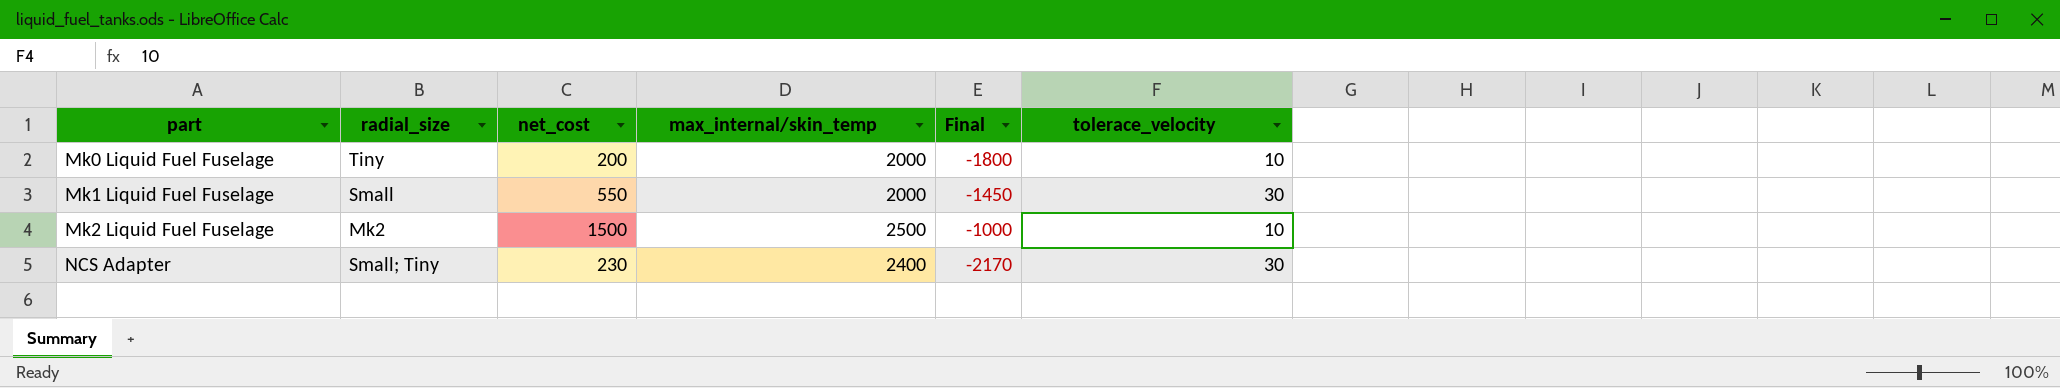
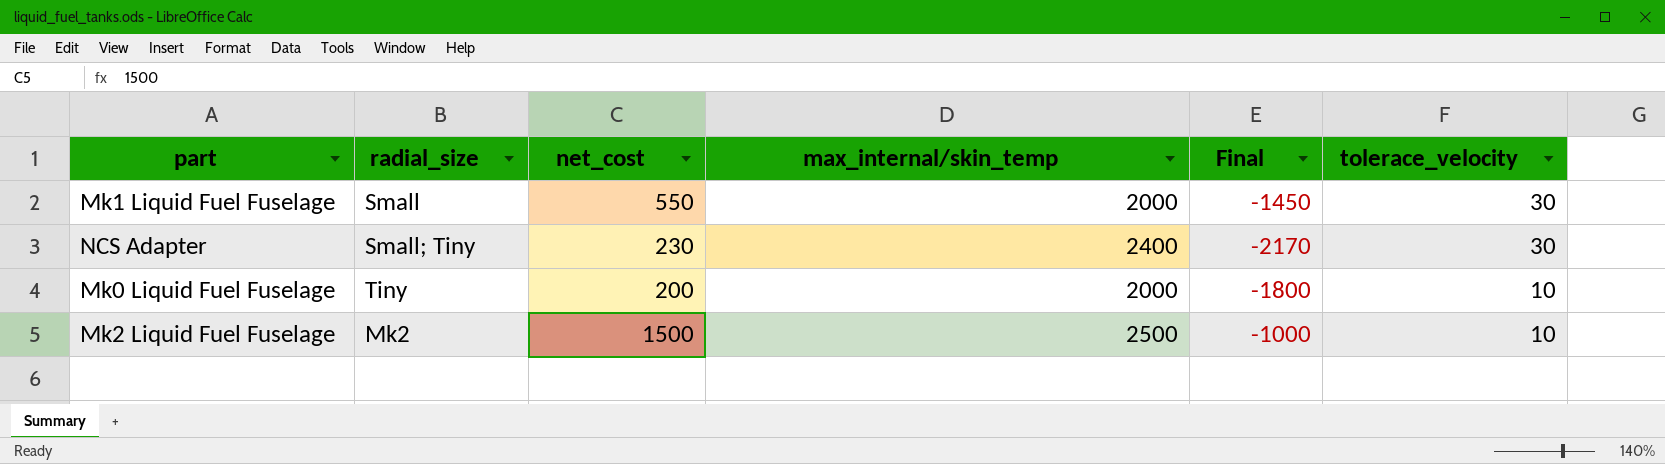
row order: part ascending -> tolerace_velocity descending

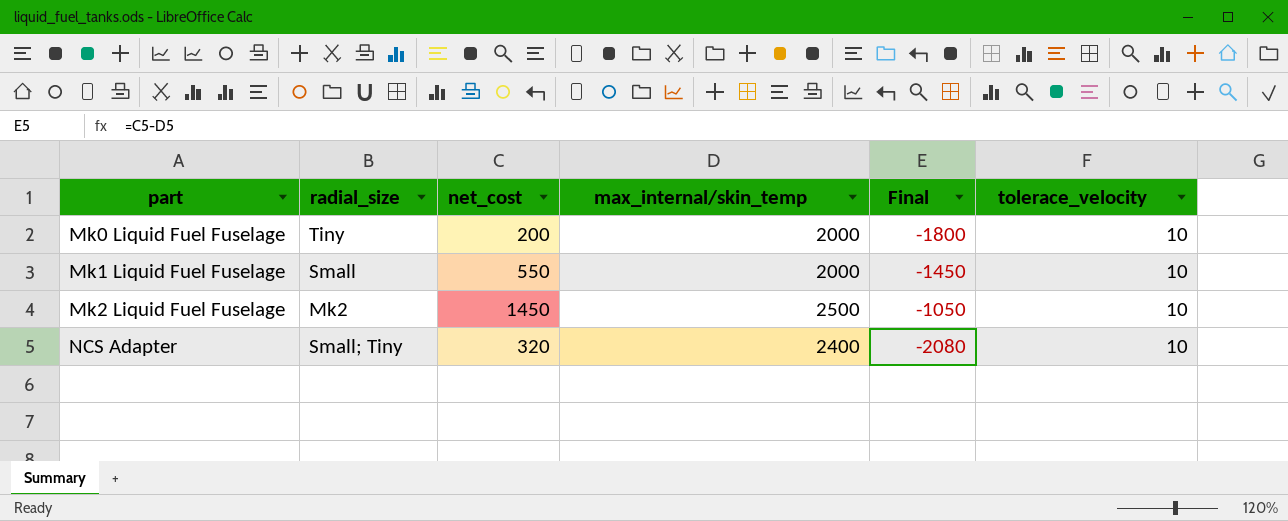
row order: tolerace_velocity descending -> part ascending
Mk1 Liquid Fuel Fuselage | tolerace_velocity: 30 -> 10
Mk2 Liquid Fuel Fuselage | net_cost: 1500 -> 1450
Mk2 Liquid Fuel Fuselage | Final: -1000 -> -1050
NCS Adapter | net_cost: 230 -> 320
NCS Adapter | Final: -2170 -> -2080
NCS Adapter | tolerace_velocity: 30 -> 10

